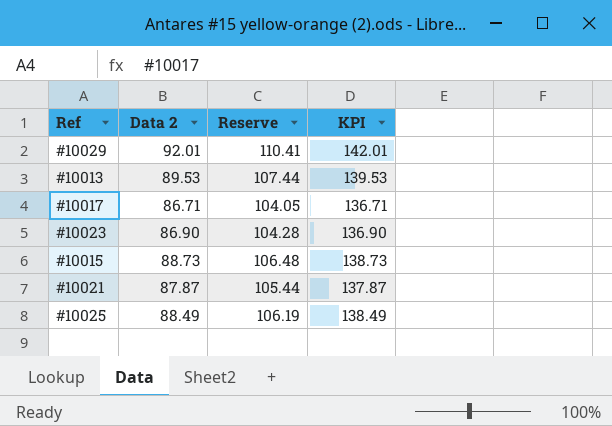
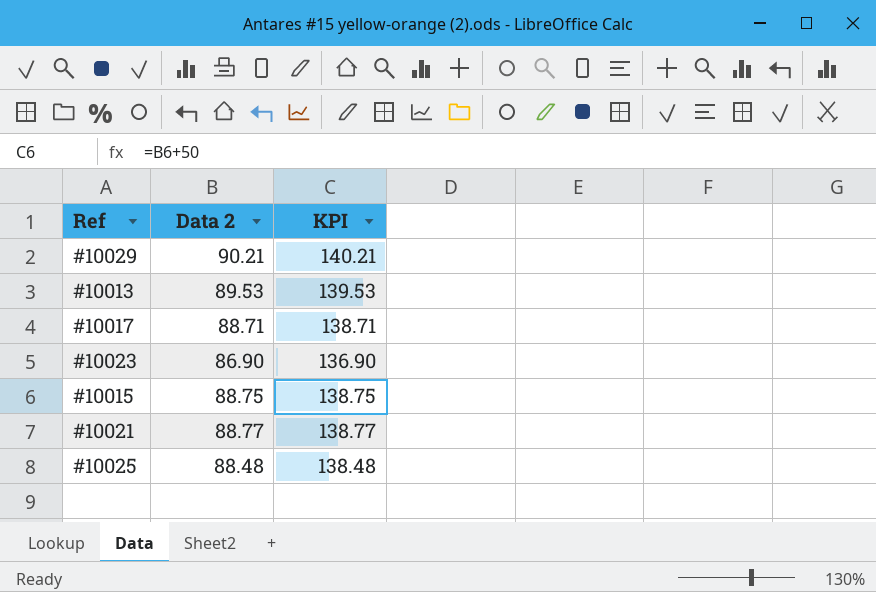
column Reserve | formula: [Data 2] * 1.2 -> none
#10029 | Data 2: 92.01 -> 90.21
#10029 | KPI: 142.01 -> 140.21
#10017 | Data 2: 86.71 -> 88.71
#10017 | KPI: 136.71 -> 138.71
#10015 | Data 2: 88.73 -> 88.75
#10015 | KPI: 138.73 -> 138.75
#10021 | Data 2: 87.87 -> 88.77
#10021 | KPI: 137.87 -> 138.77
#10025 | Data 2: 88.49 -> 88.48
#10025 | KPI: 138.49 -> 138.48

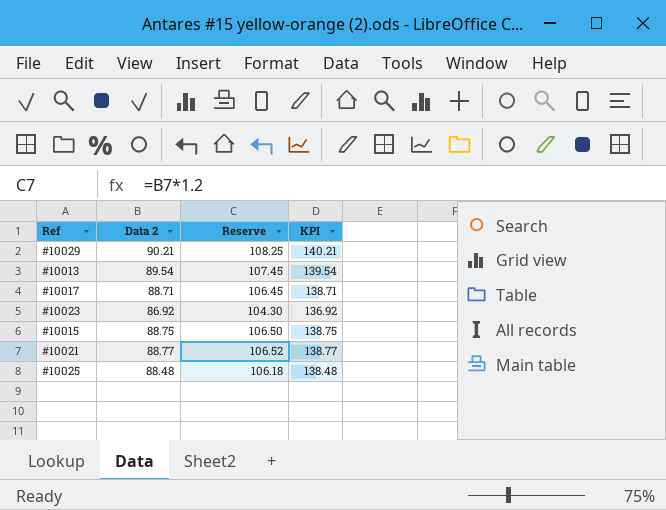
column Reserve | formula: none -> [Data 2] * 1.2
#10013 | Data 2: 89.53 -> 89.54
#10013 | KPI: 139.53 -> 139.54
#10023 | Data 2: 86.90 -> 86.92
#10023 | KPI: 136.90 -> 136.92

